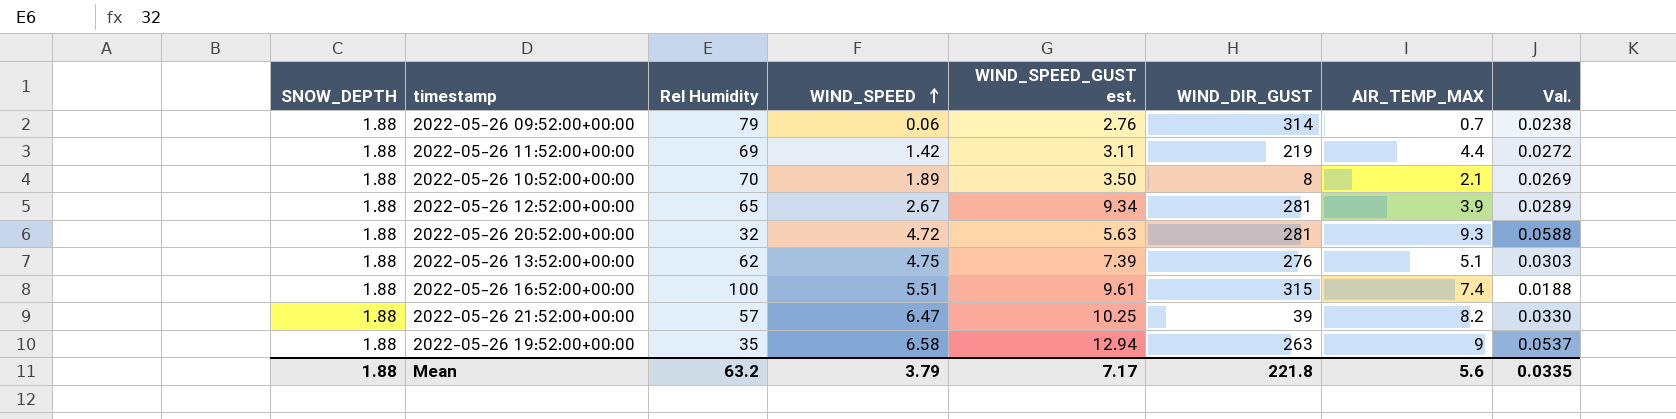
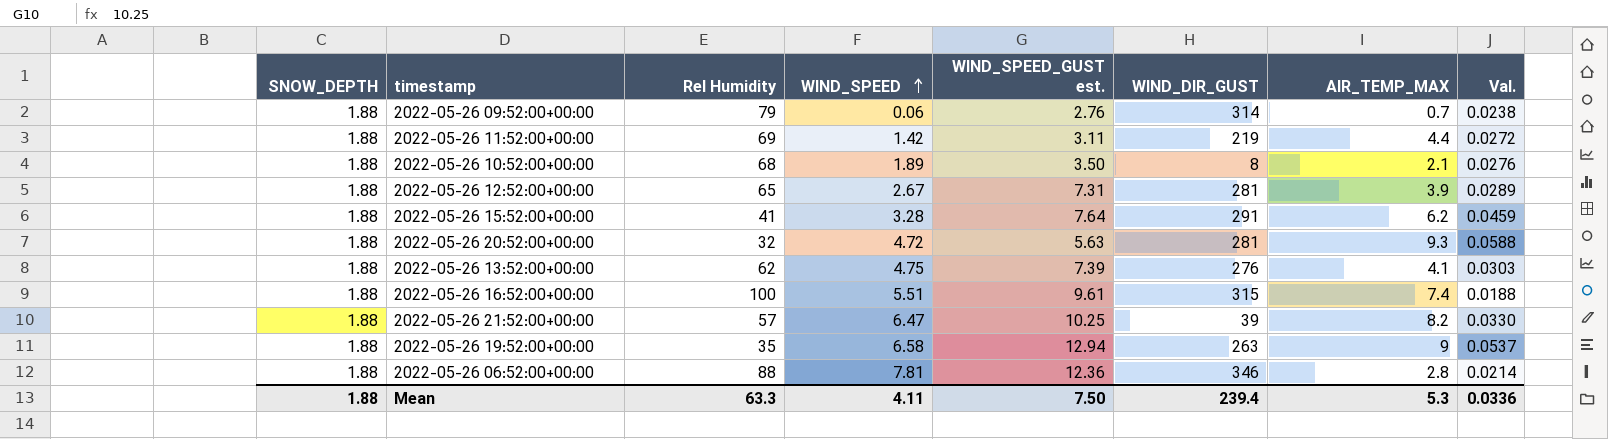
2022-05-26 10:52:00+00:00 | Rel Humidity: 70 -> 68
2022-05-26 10:52:00+00:00 | Val.: 0.0269 -> 0.0276
2022-05-26 12:52:00+00:00 | WIND_SPEED_GUST est.: 9.34 -> 7.31
row 2022-05-26 15:52:00+00:00: none -> 1.88 | 41 | 3.28 | 7.64 | 291 | 6.2 | 0.0459
2022-05-26 13:52:00+00:00 | AIR_TEMP_MAX: 5.1 -> 4.1
row 2022-05-26 06:52:00+00:00: none -> 1.88 | 88 | 7.81 | 12.36 | 346 | 2.8 | 0.0214
Mean | Rel Humidity: 63.2 -> 63.3
Mean | WIND_SPEED: 3.79 -> 4.11
Mean | WIND_SPEED_GUST est.: 7.17 -> 7.50
Mean | WIND_DIR_GUST: 221.8 -> 239.4
Mean | AIR_TEMP_MAX: 5.6 -> 5.3
Mean | Val.: 0.0335 -> 0.0336

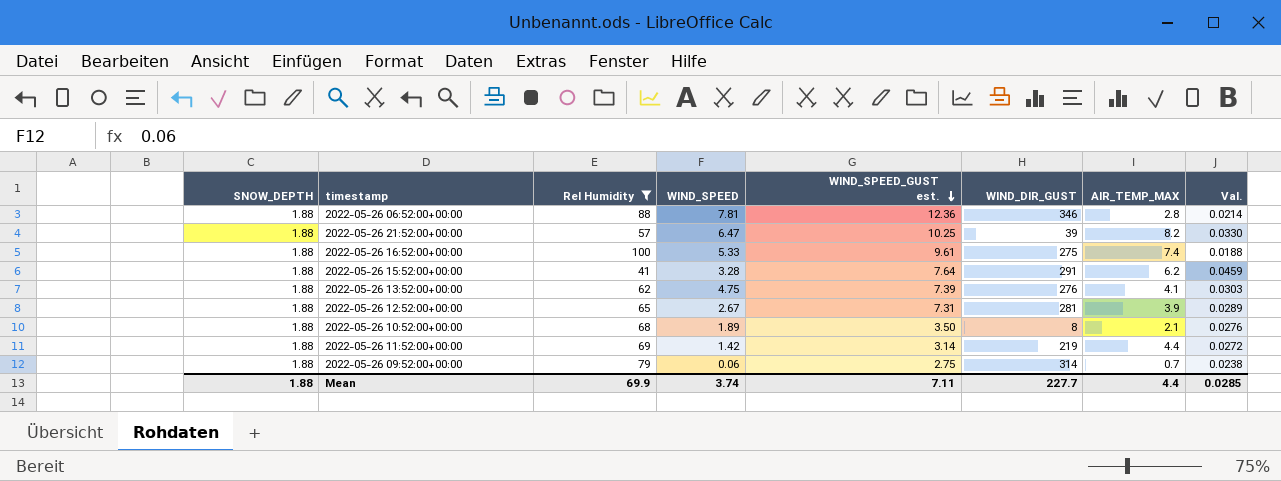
filter: none -> Rel Humidity >= 41
row order: WIND_SPEED ascending -> WIND_SPEED_GUST est. descending
2022-05-26 16:52:00+00:00 | WIND_SPEED: 5.51 -> 5.33
2022-05-26 16:52:00+00:00 | WIND_DIR_GUST: 315 -> 275
2022-05-26 11:52:00+00:00 | WIND_SPEED_GUST est.: 3.11 -> 3.14
2022-05-26 09:52:00+00:00 | WIND_SPEED_GUST est.: 2.76 -> 2.75
Mean | Rel Humidity: 63.3 -> 69.9
Mean | WIND_SPEED: 4.11 -> 3.74
Mean | WIND_SPEED_GUST est.: 7.50 -> 7.11
Mean | WIND_DIR_GUST: 239.4 -> 227.7
Mean | AIR_TEMP_MAX: 5.3 -> 4.4
Mean | Val.: 0.0336 -> 0.0285

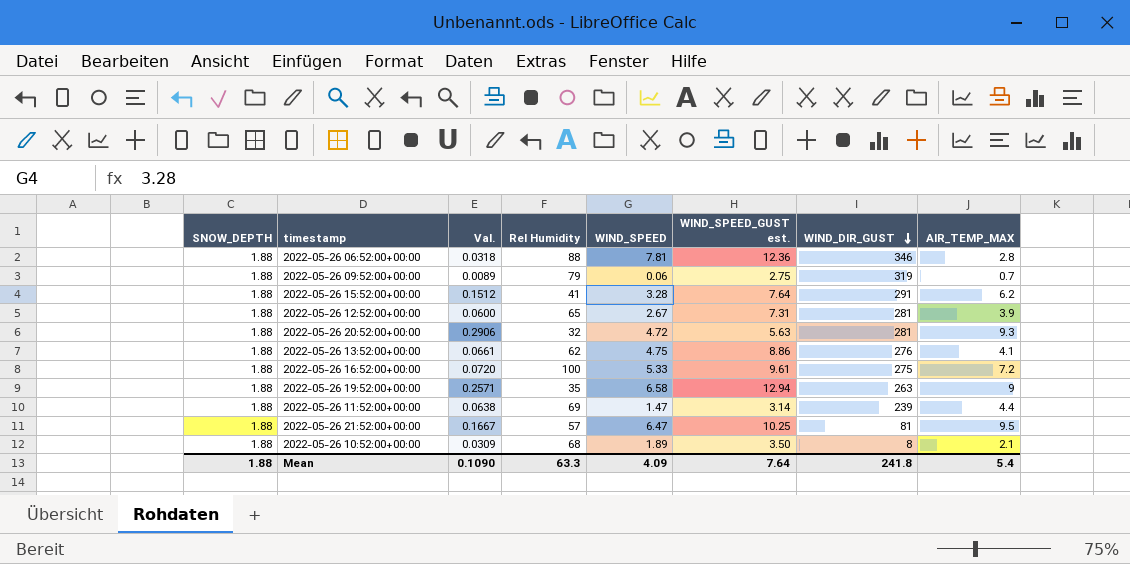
filter: Rel Humidity >= 41 -> none
row order: WIND_SPEED_GUST est. descending -> WIND_DIR_GUST descending
column Val. | formula: [SNOW_DEPTH] / [Rel Humidity] -> [AIR_TEMP_MAX] / [Rel Humidity]
column Val. | position: 8 -> 3
2022-05-26 09:52:00+00:00 | WIND_DIR_GUST: 314 -> 319
2022-05-26 13:52:00+00:00 | WIND_SPEED_GUST est.: 7.39 -> 8.86
2022-05-26 16:52:00+00:00 | AIR_TEMP_MAX: 7.4 -> 7.2
2022-05-26 11:52:00+00:00 | WIND_SPEED: 1.42 -> 1.47
2022-05-26 11:52:00+00:00 | WIND_DIR_GUST: 219 -> 239
2022-05-26 21:52:00+00:00 | WIND_DIR_GUST: 39 -> 81
2022-05-26 21:52:00+00:00 | AIR_TEMP_MAX: 8.2 -> 9.5
Mean | Val.: 0.0285 -> 0.1090
Mean | Rel Humidity: 69.9 -> 63.3
Mean | WIND_SPEED: 3.74 -> 4.09
Mean | WIND_SPEED_GUST est.: 7.11 -> 7.64
Mean | WIND_DIR_GUST: 227.7 -> 241.8
Mean | AIR_TEMP_MAX: 4.4 -> 5.4

